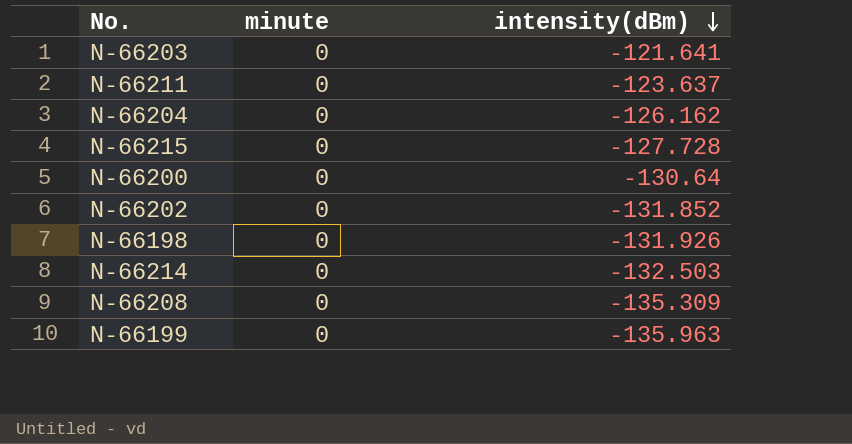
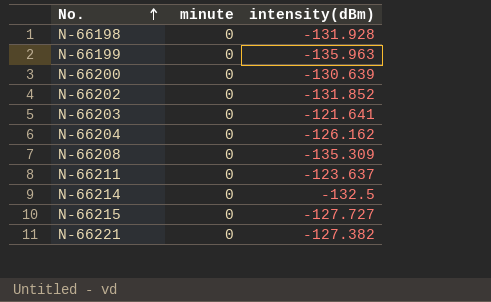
row order: intensity(dBm) descending -> No. ascending
N-66198 | intensity(dBm): -131.926 -> -131.928
N-66200 | intensity(dBm): -130.64 -> -130.639
N-66214 | intensity(dBm): -132.503 -> -132.5
N-66215 | intensity(dBm): -127.728 -> -127.727
row N-66221: none -> 0 | -127.382

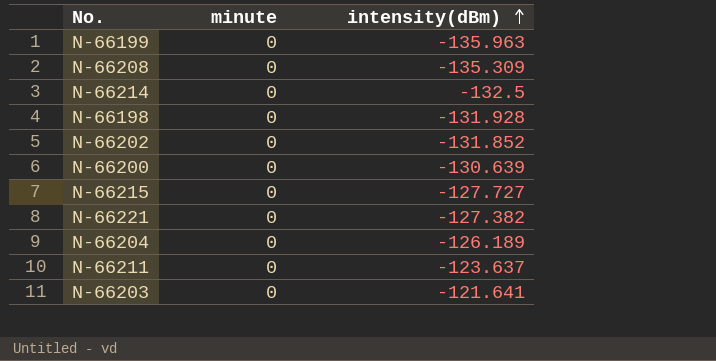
row order: No. ascending -> intensity(dBm) ascending
N-66204 | intensity(dBm): -126.162 -> -126.189

